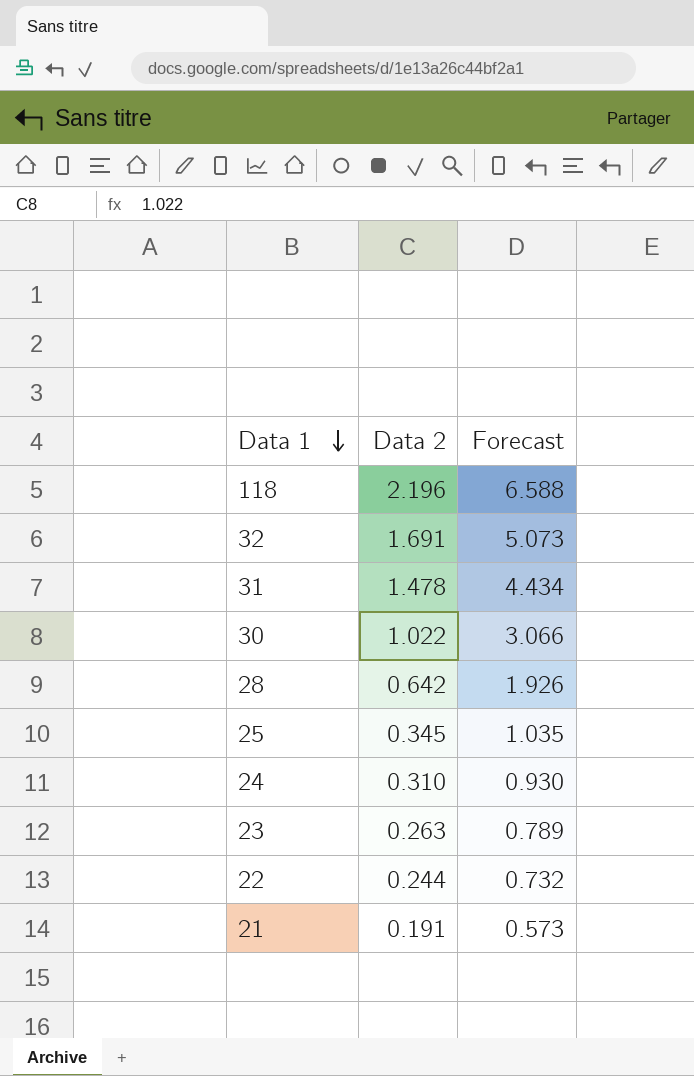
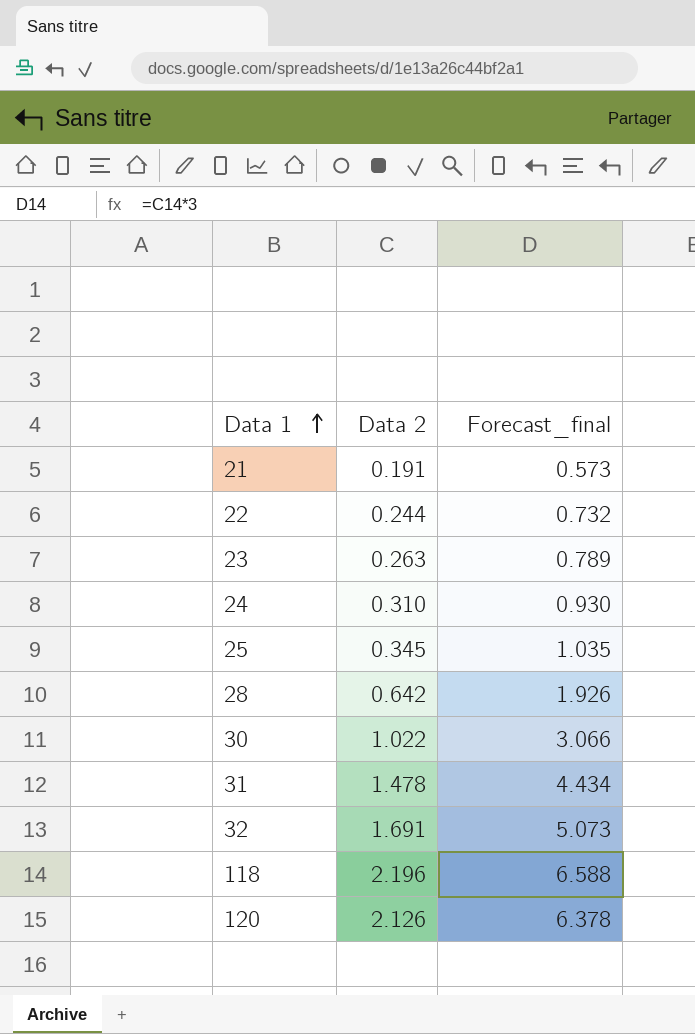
row order: Data 1 descending -> Data 1 ascending
column name: Forecast -> Forecast_final
row 120: none -> 2.126 | 6.378

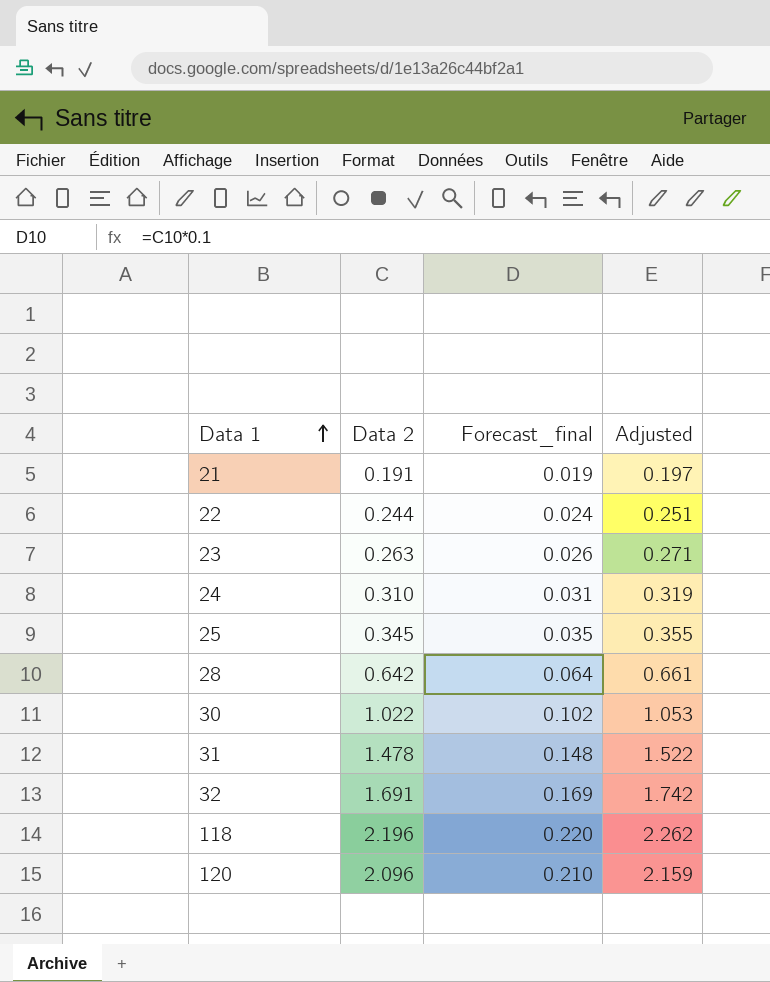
column Forecast_final | formula: [Data 2] * 3 -> [Data 2] * 0.1
column Adjusted | formula: none -> [Data 2] * 1.03
120 | Data 2: 2.126 -> 2.096

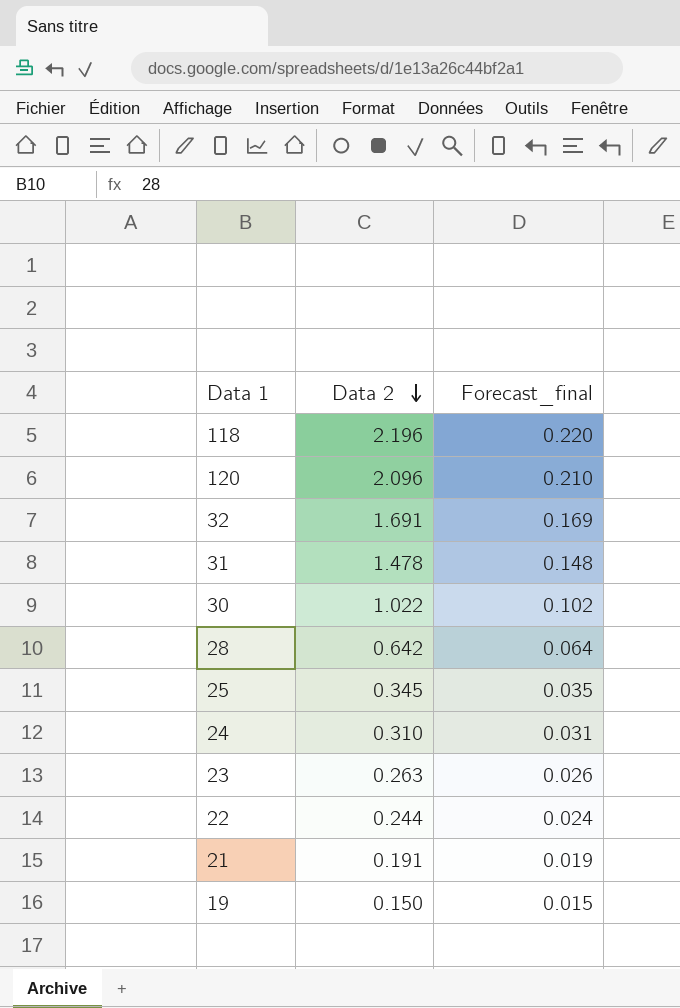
row order: Data 1 ascending -> Data 2 descending
column Adjusted | formula: [Data 2] * 1.03 -> none
row 19: none -> 0.150 | 0.015

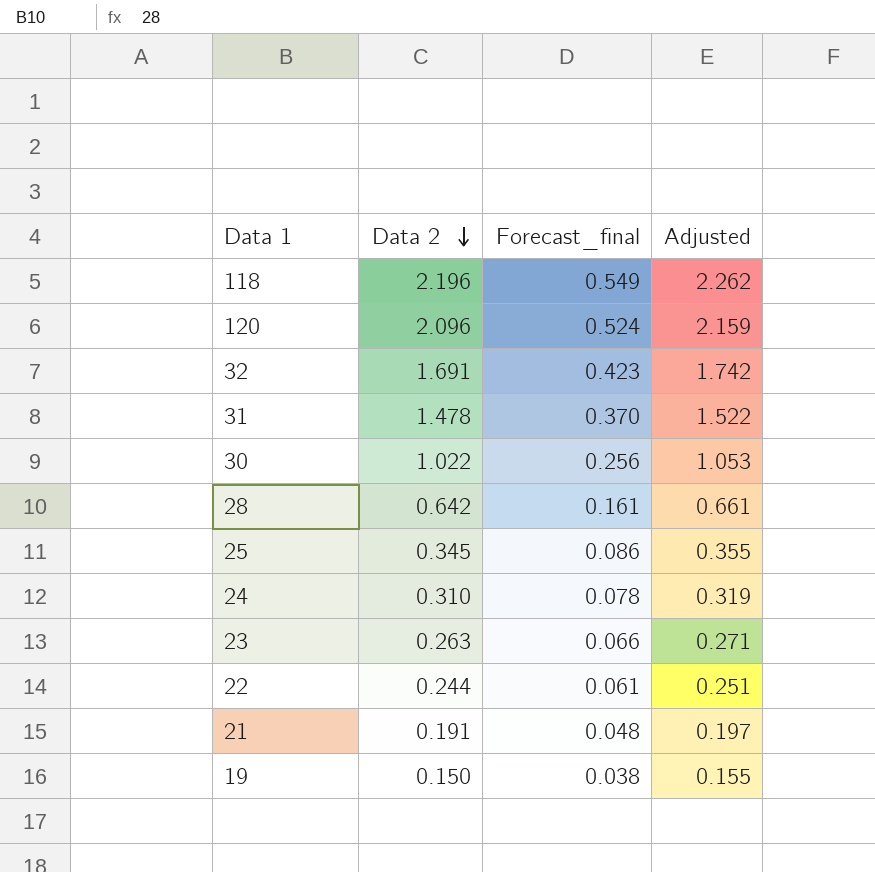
column Forecast_final | formula: [Data 2] * 0.1 -> [Data 2] * 0.25
column Adjusted | formula: none -> [Data 2] * 1.03

